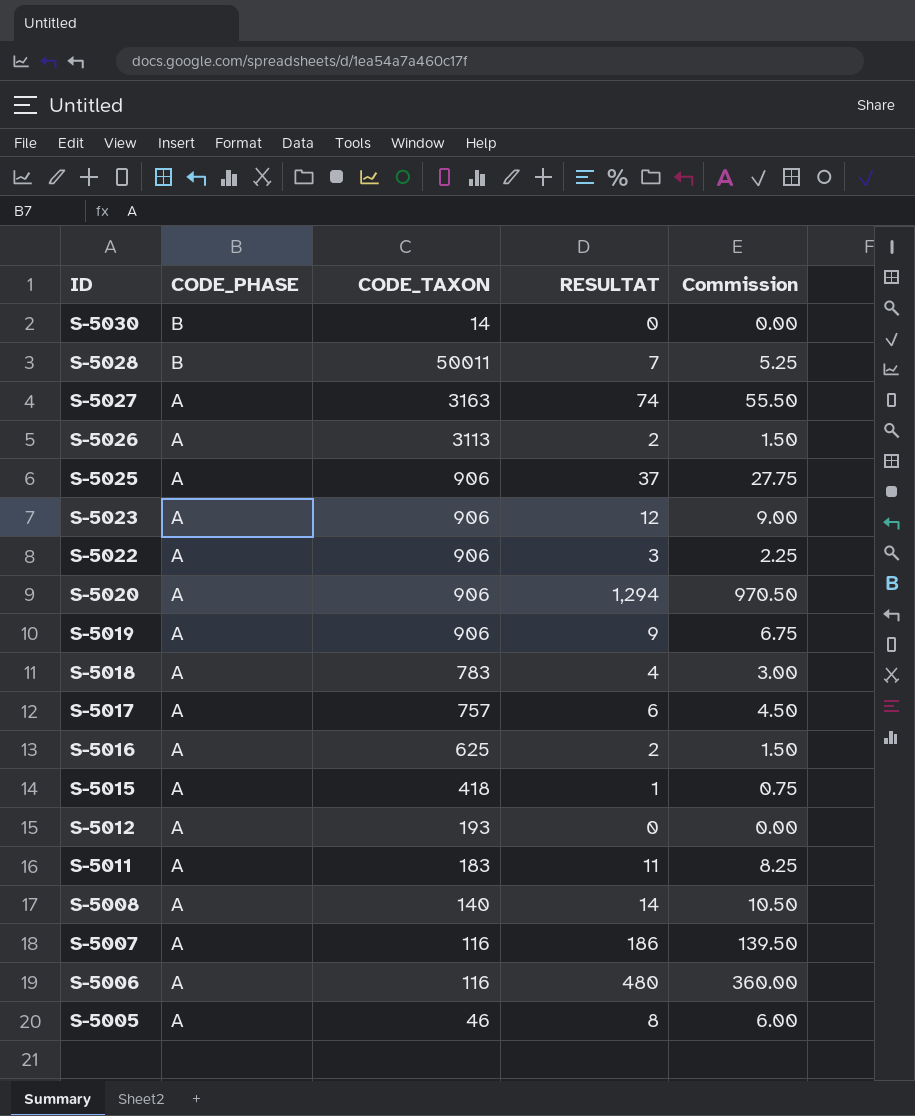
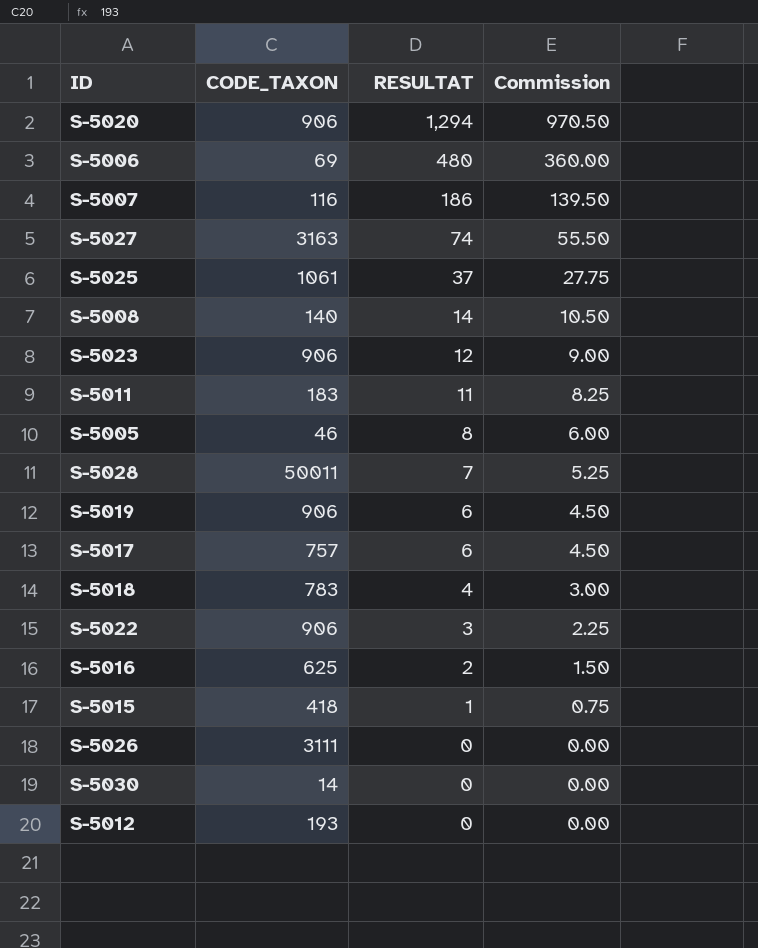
row order: ID descending -> RESULTAT descending
column CODE_PHASE | position: 2 -> none
S-5006 | CODE_TAXON: 116 -> 69
S-5025 | CODE_TAXON: 906 -> 1061
S-5019 | RESULTAT: 9 -> 6
S-5019 | Commission: 6.75 -> 4.50
S-5026 | CODE_TAXON: 3113 -> 3111
S-5026 | RESULTAT: 2 -> 0
S-5026 | Commission: 1.50 -> 0.00

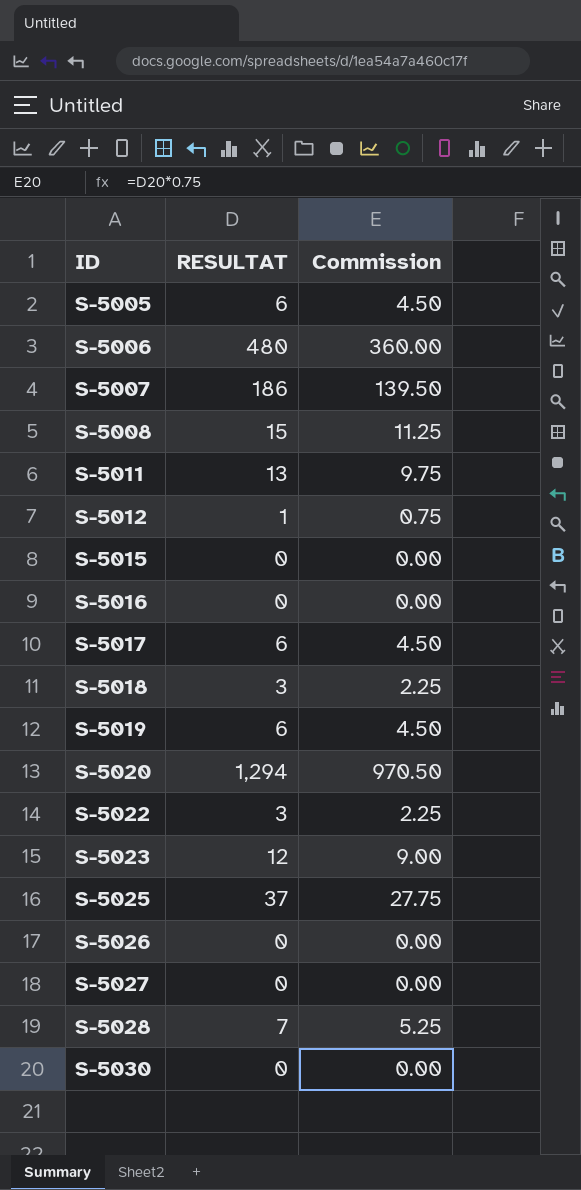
row order: RESULTAT descending -> ID ascending
column CODE_TAXON | position: 2 -> none
S-5005 | RESULTAT: 8 -> 6
S-5005 | Commission: 6.00 -> 4.50
S-5008 | RESULTAT: 14 -> 15
S-5008 | Commission: 10.50 -> 11.25
S-5011 | RESULTAT: 11 -> 13
S-5011 | Commission: 8.25 -> 9.75
S-5012 | RESULTAT: 0 -> 1
S-5012 | Commission: 0.00 -> 0.75
S-5015 | RESULTAT: 1 -> 0
S-5015 | Commission: 0.75 -> 0.00
S-5016 | RESULTAT: 2 -> 0
S-5016 | Commission: 1.50 -> 0.00
S-5018 | RESULTAT: 4 -> 3
S-5018 | Commission: 3.00 -> 2.25
S-5027 | RESULTAT: 74 -> 0
S-5027 | Commission: 55.50 -> 0.00

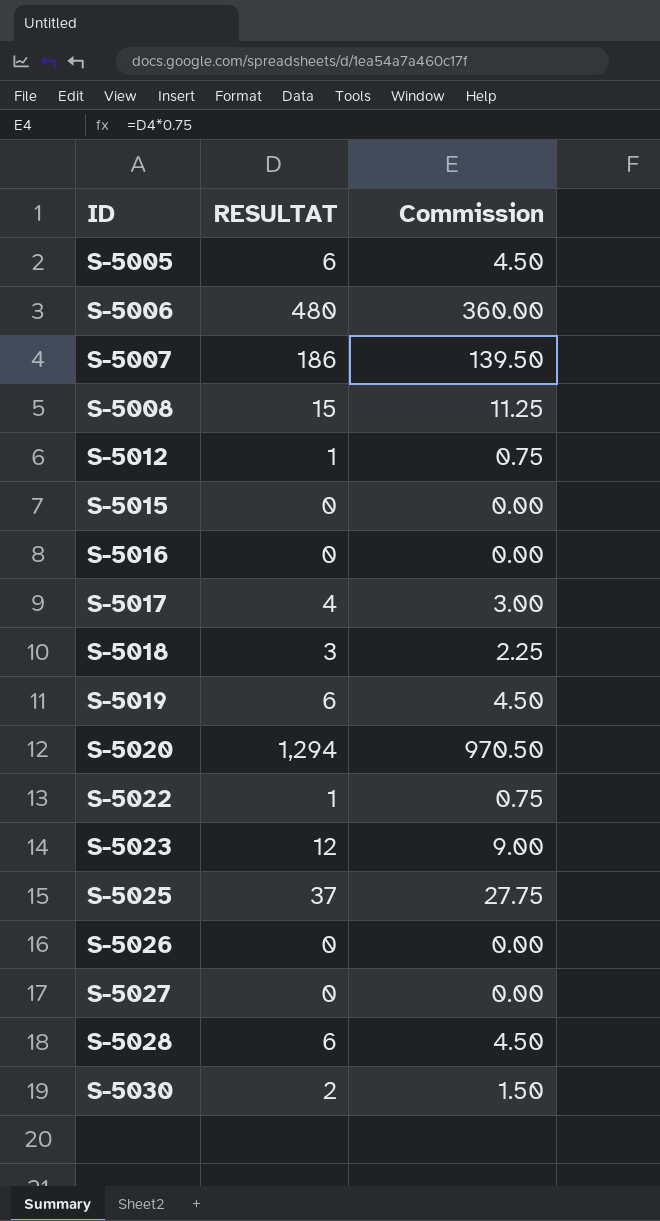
row S-5011: 13 | 9.75 -> none
S-5017 | RESULTAT: 6 -> 4
S-5017 | Commission: 4.50 -> 3.00
S-5022 | RESULTAT: 3 -> 1
S-5022 | Commission: 2.25 -> 0.75
S-5028 | RESULTAT: 7 -> 6
S-5028 | Commission: 5.25 -> 4.50
S-5030 | RESULTAT: 0 -> 2
S-5030 | Commission: 0.00 -> 1.50

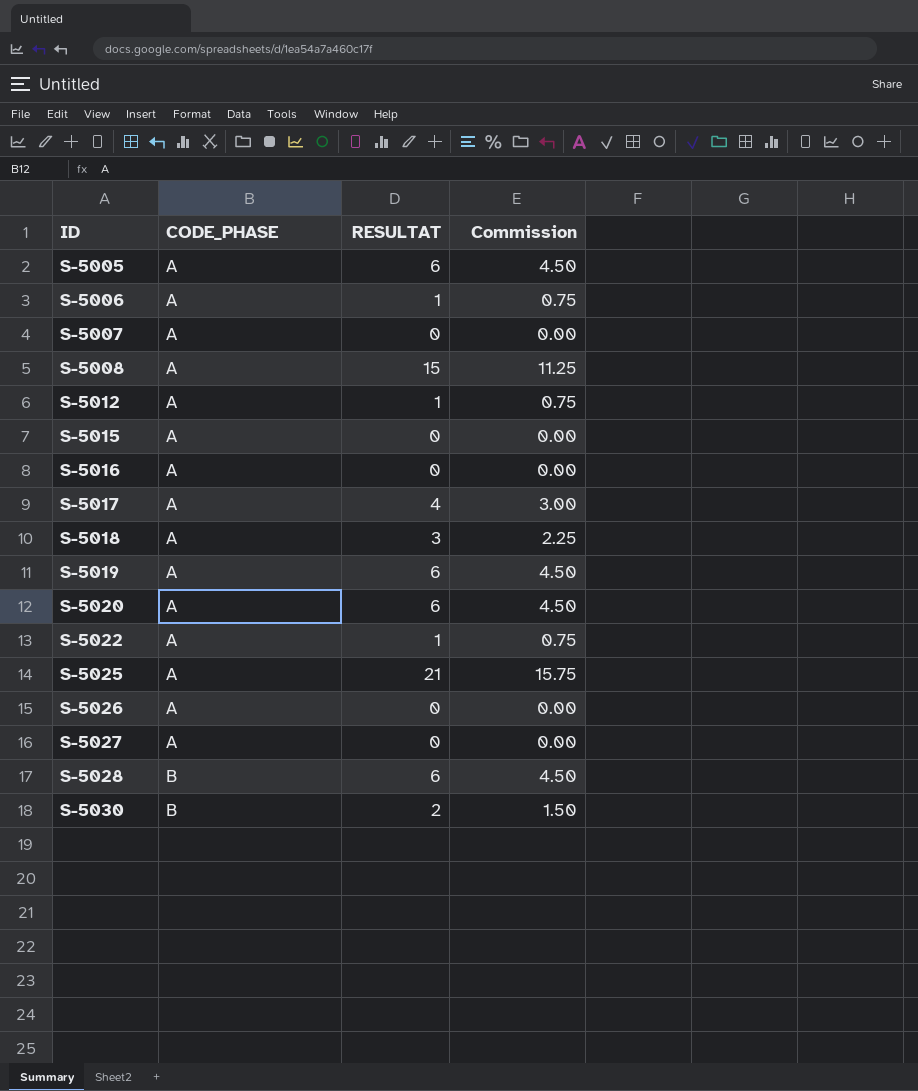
column CODE_PHASE | position: none -> 2
row S-5023: 12 | 9.00 -> none
S-5006 | RESULTAT: 480 -> 1
S-5006 | Commission: 360.00 -> 0.75
S-5007 | RESULTAT: 186 -> 0
S-5007 | Commission: 139.50 -> 0.00
S-5020 | RESULTAT: 1,294 -> 6
S-5020 | Commission: 970.50 -> 4.50
S-5025 | RESULTAT: 37 -> 21
S-5025 | Commission: 27.75 -> 15.75

